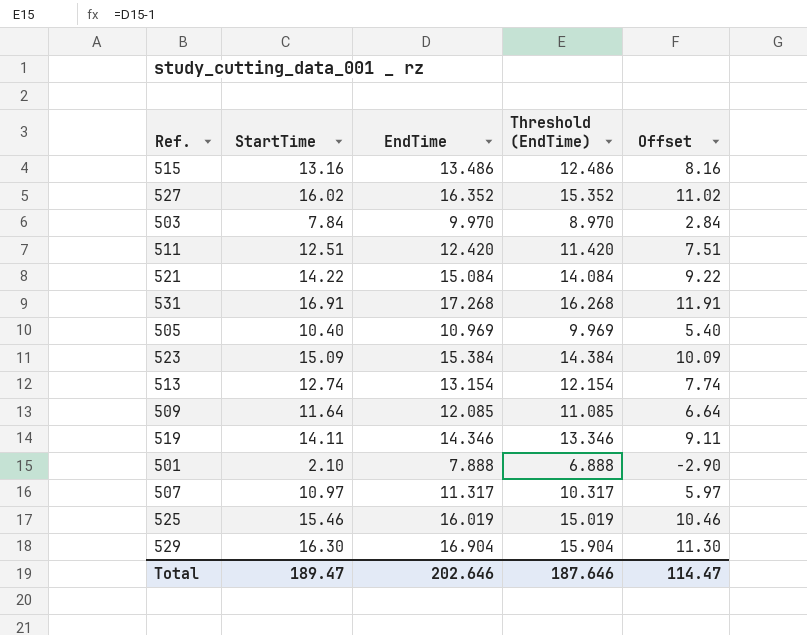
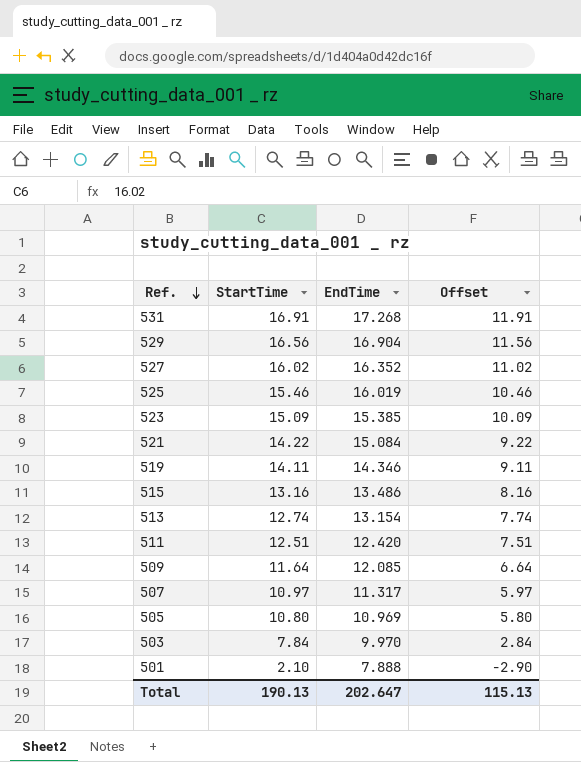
row order: none -> Ref. descending
column Threshold (EndTime) | formula: [EndTime] - 1 -> none
529 | StartTime: 16.30 -> 16.56
529 | Offset: 11.30 -> 11.56
523 | EndTime: 15.384 -> 15.385
505 | StartTime: 10.40 -> 10.80
505 | Offset: 5.40 -> 5.80
Total | StartTime: 189.47 -> 190.13
Total | EndTime: 202.646 -> 202.647
Total | Offset: 114.47 -> 115.13

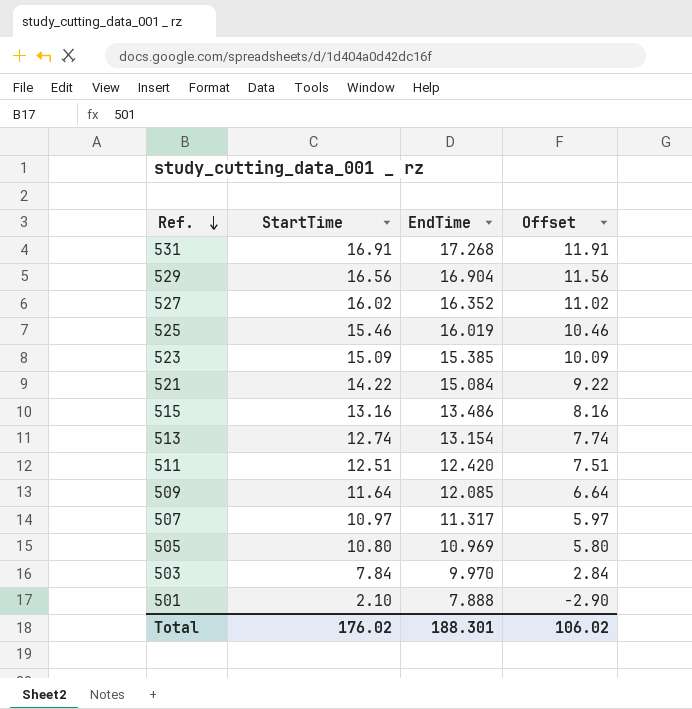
row 519: 14.11 | 14.346 | 9.11 -> none
Total | StartTime: 190.13 -> 176.02
Total | EndTime: 202.647 -> 188.301
Total | Offset: 115.13 -> 106.02

